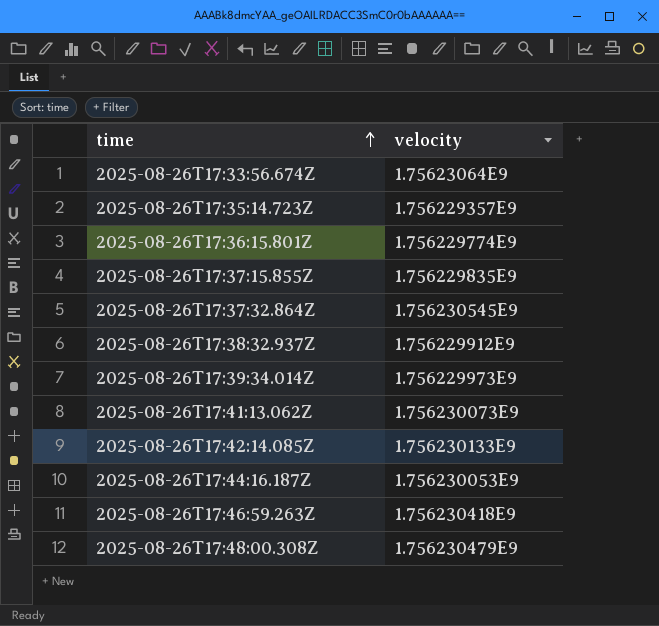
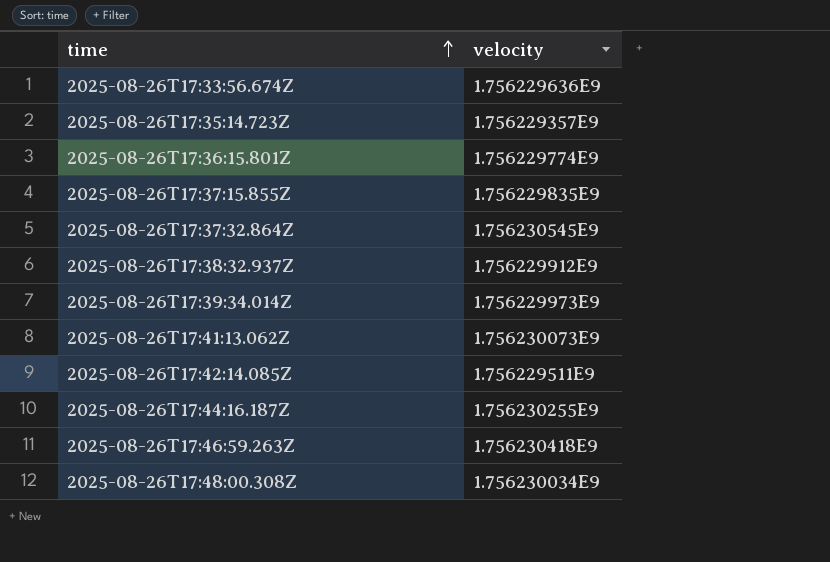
2025-08-26T17:33:56.674Z | velocity: 1.75623064E9 -> 1.756229636E9
2025-08-26T17:42:14.085Z | velocity: 1.756230133E9 -> 1.756229511E9
2025-08-26T17:44:16.187Z | velocity: 1.756230053E9 -> 1.756230255E9
2025-08-26T17:48:00.308Z | velocity: 1.756230479E9 -> 1.756230034E9

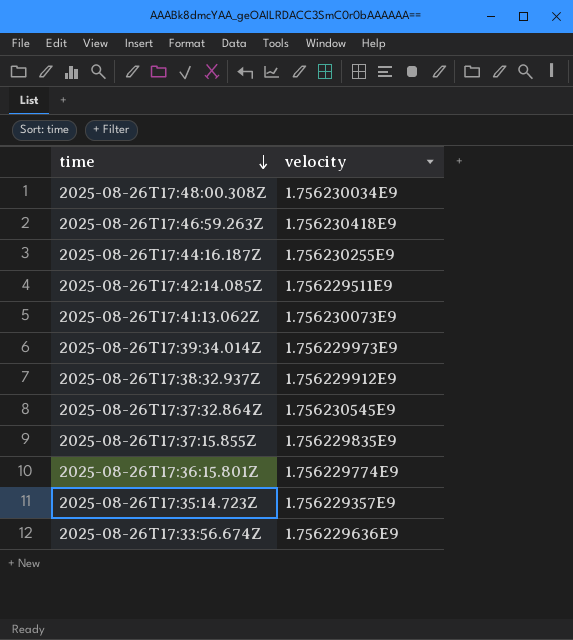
row order: time ascending -> time descending

